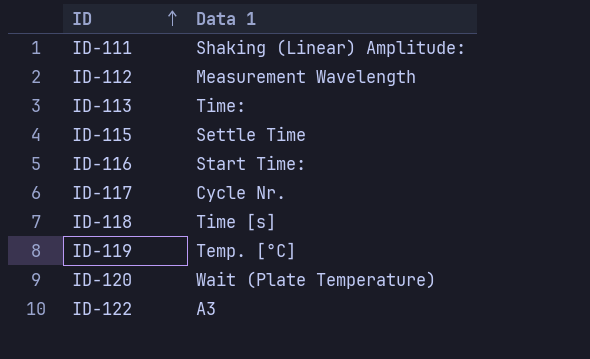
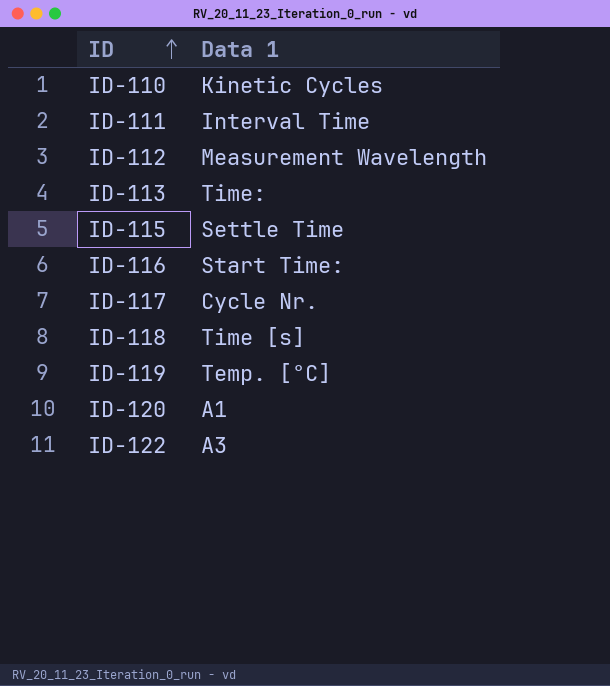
row ID-110: none -> Kinetic Cycles
ID-111 | Data 1: Shaking (Linear) Amplitude: -> Interval Time
ID-120 | Data 1: Wait (Plate Temperature) -> A1

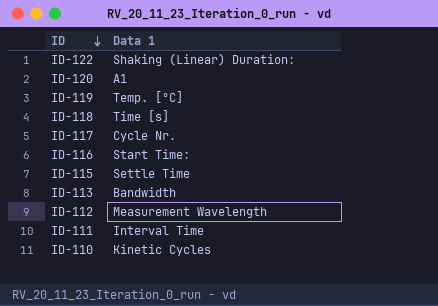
row order: ID ascending -> ID descending
ID-122 | Data 1: A3 -> Shaking (Linear) Duration:
ID-113 | Data 1: Time: -> Bandwidth

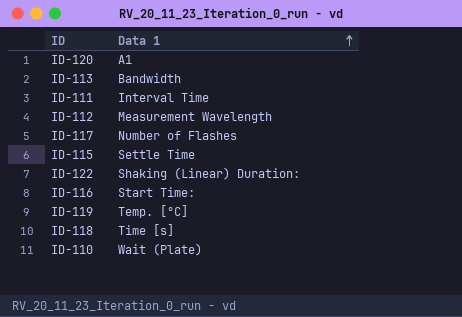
row order: ID descending -> Data 1 ascending
ID-117 | Data 1: Cycle Nr. -> Number of Flashes
ID-110 | Data 1: Kinetic Cycles -> Wait (Plate)

